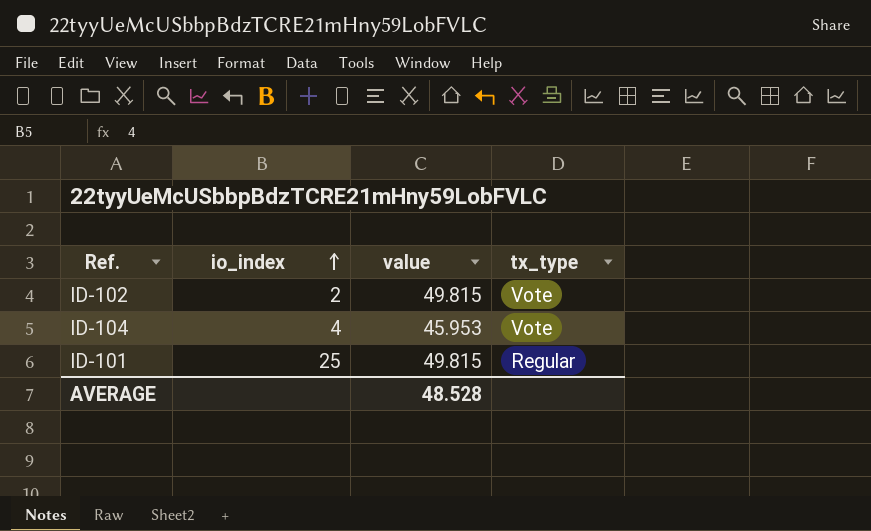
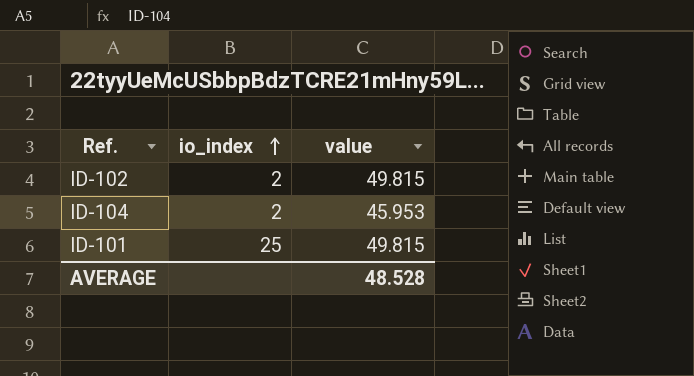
column tx_type | position: 4 -> none
ID-104 | io_index: 4 -> 2

